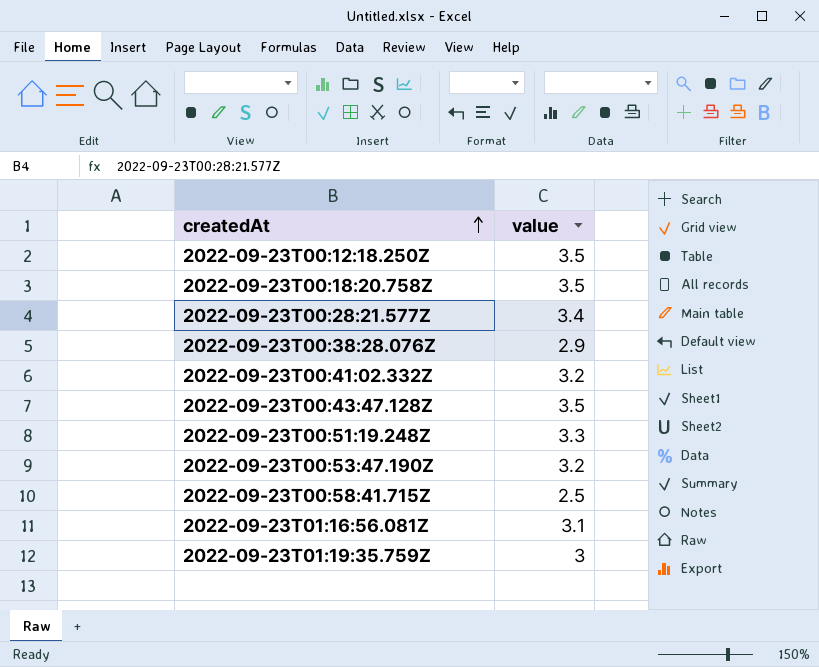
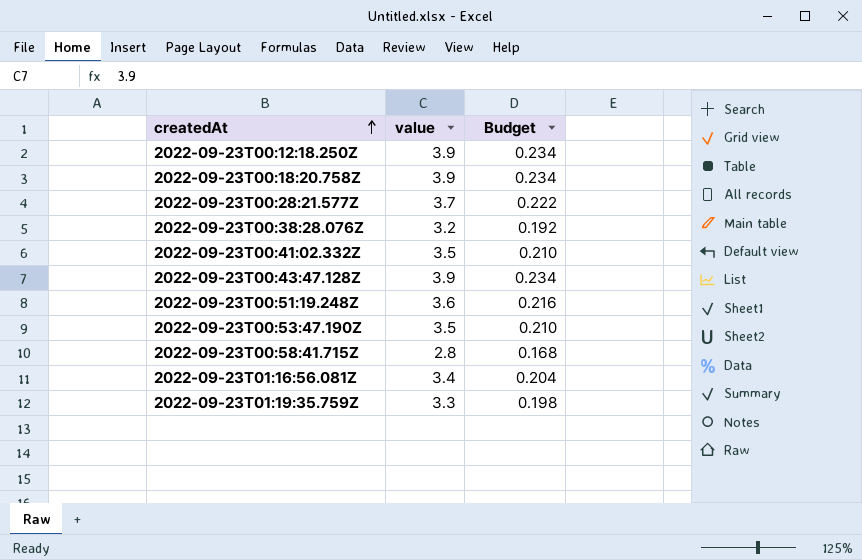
column Budget | formula: none -> [value] * 0.06
2022-09-23T00:12:18.250Z | value: 3.5 -> 3.9
2022-09-23T00:18:20.758Z | value: 3.5 -> 3.9
2022-09-23T00:28:21.577Z | value: 3.4 -> 3.7
2022-09-23T00:38:28.076Z | value: 2.9 -> 3.2
2022-09-23T00:41:02.332Z | value: 3.2 -> 3.5
2022-09-23T00:43:47.128Z | value: 3.5 -> 3.9
2022-09-23T00:51:19.248Z | value: 3.3 -> 3.6
2022-09-23T00:53:47.190Z | value: 3.2 -> 3.5
2022-09-23T00:58:41.715Z | value: 2.5 -> 2.8
2022-09-23T01:16:56.081Z | value: 3.1 -> 3.4
2022-09-23T01:19:35.759Z | value: 3 -> 3.3

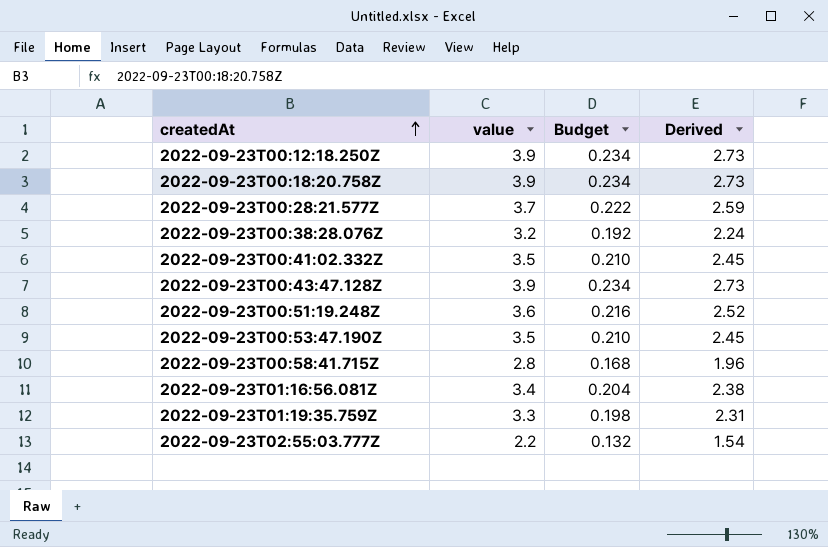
column Derived | formula: none -> [value] * 0.7
row 2022-09-23T02:55:03.777Z: none -> 2.2 | 0.132 | 1.54

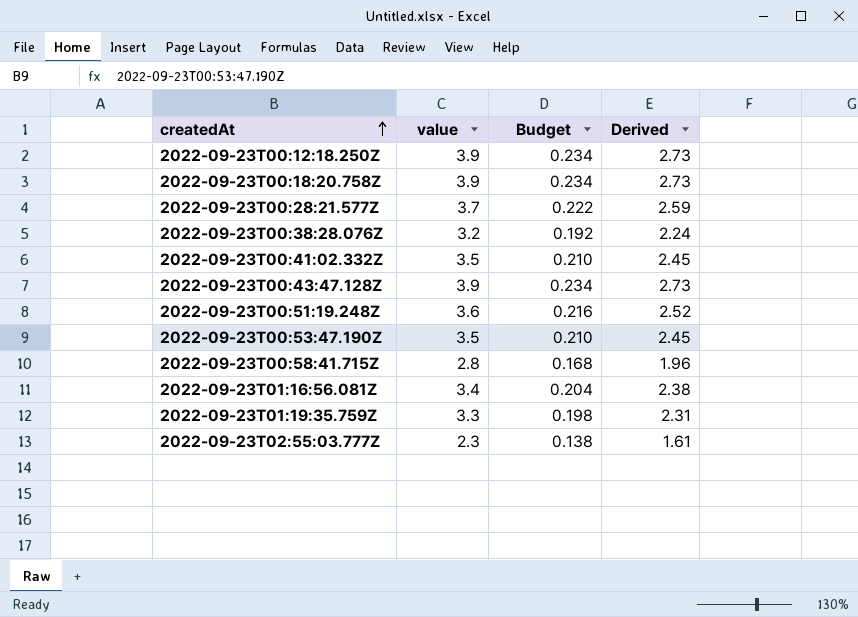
2022-09-23T02:55:03.777Z | value: 2.2 -> 2.3
2022-09-23T02:55:03.777Z | Budget: 0.132 -> 0.138
2022-09-23T02:55:03.777Z | Derived: 1.54 -> 1.61

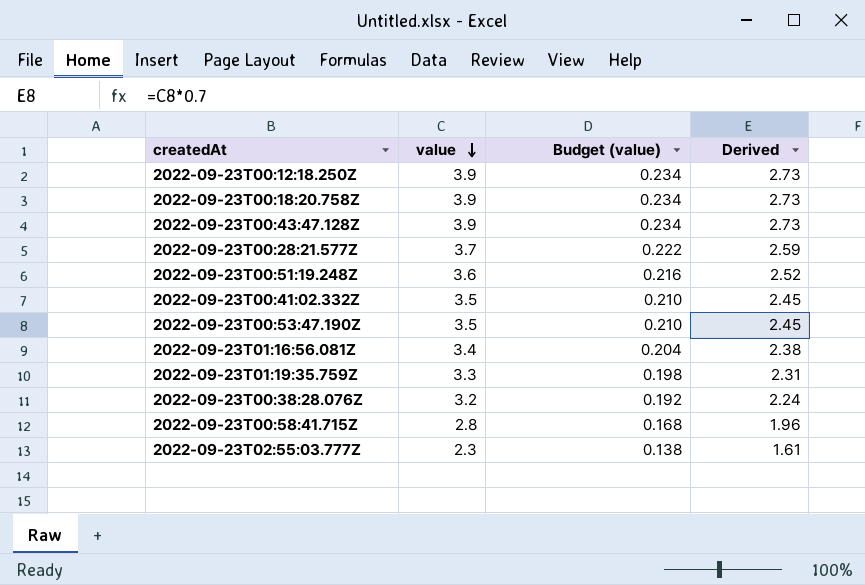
row order: createdAt ascending -> value descending
column name: Budget -> Budget (value)

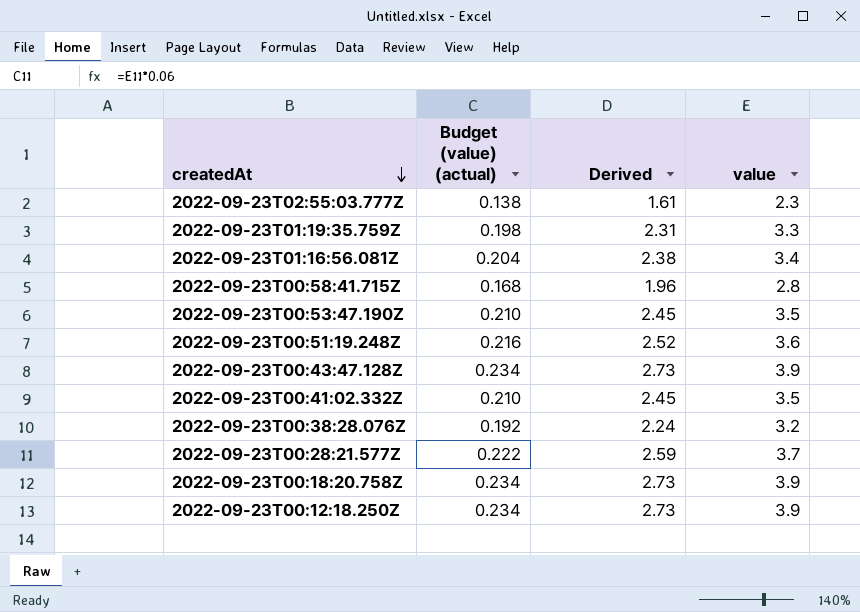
row order: value descending -> createdAt descending
column name: Budget (value) -> Budget (value) (actual)
column value | position: 2 -> 4

